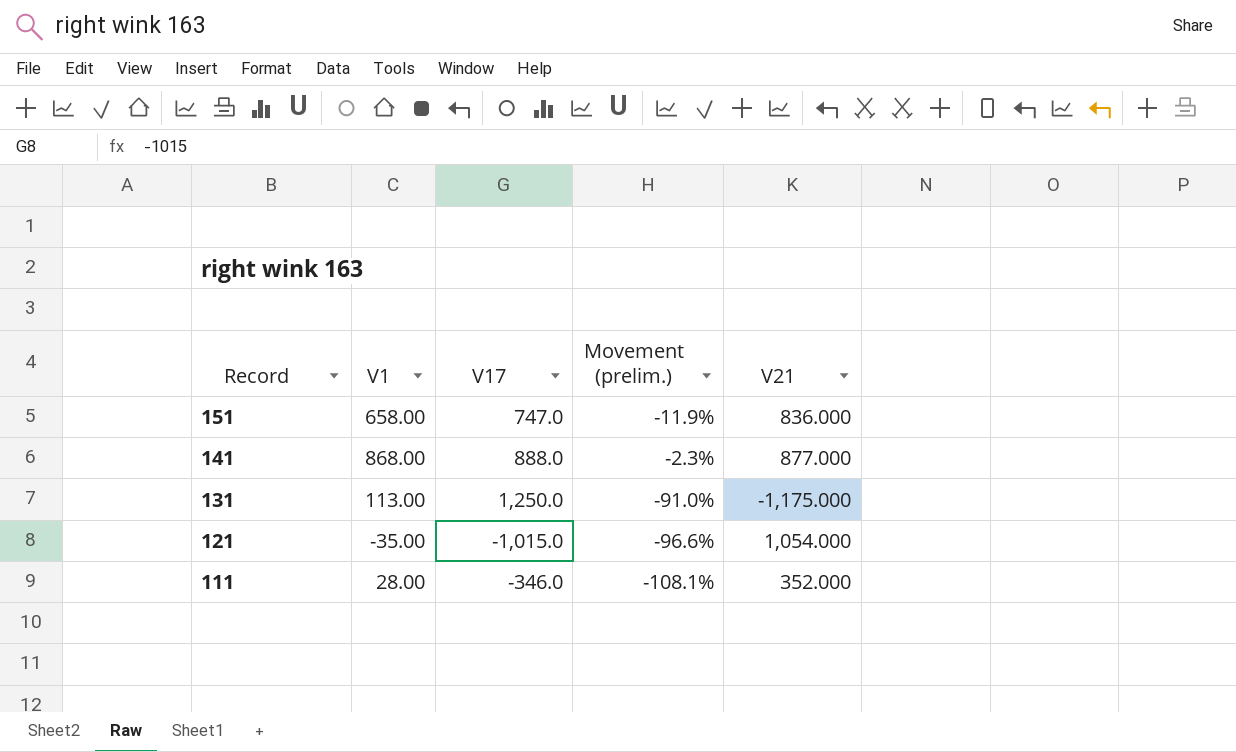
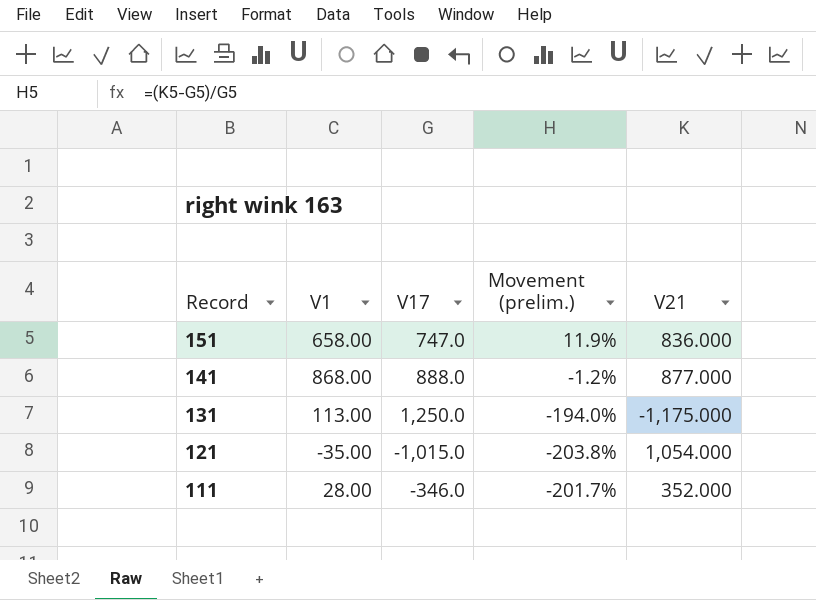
column Movement (prelim.) | formula: ([V1] - [V17]) / [V17] -> ([V21] - [V17]) / [V17]

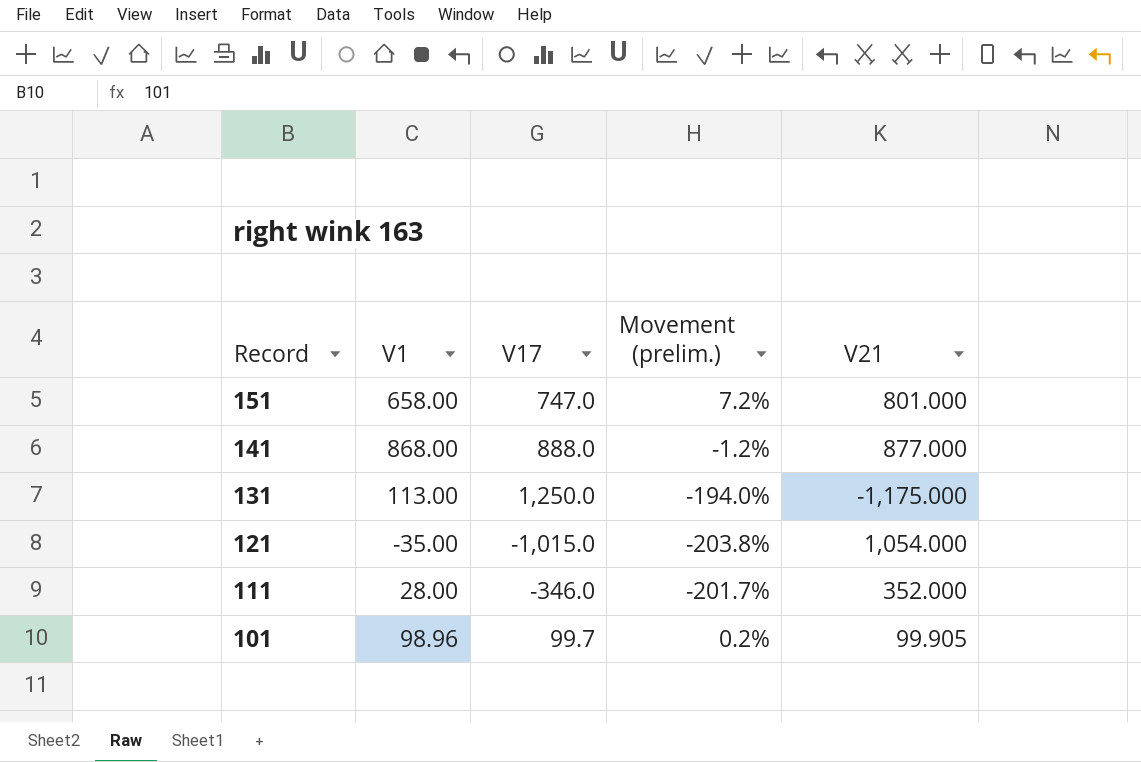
151 | Movement (prelim.): 11.9% -> 7.2%
151 | V21: 836.000 -> 801.000
row 101: none -> 98.96 | 99.7 | 0.2% | 99.905

